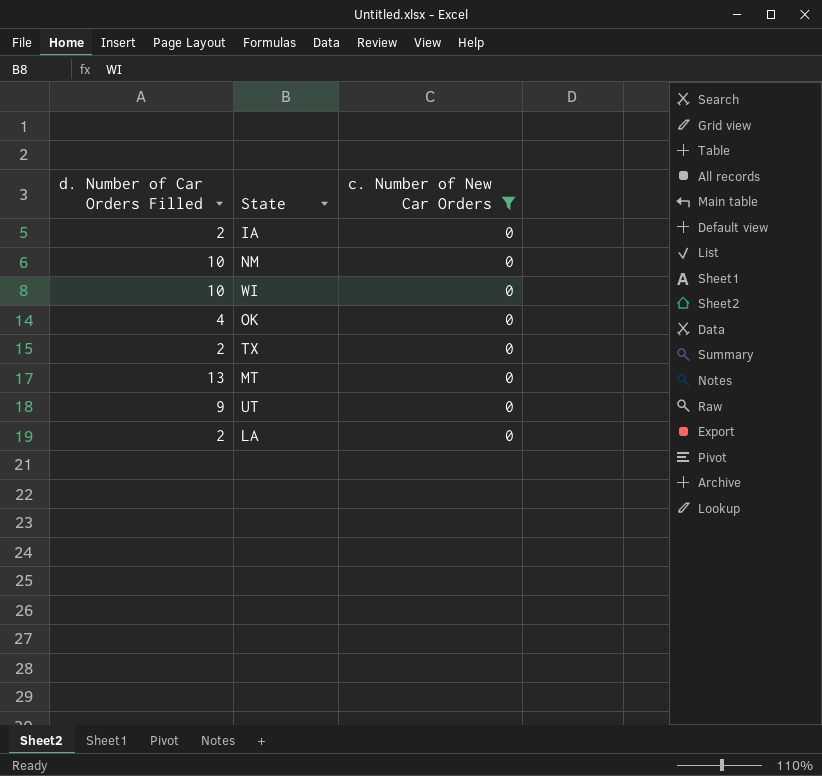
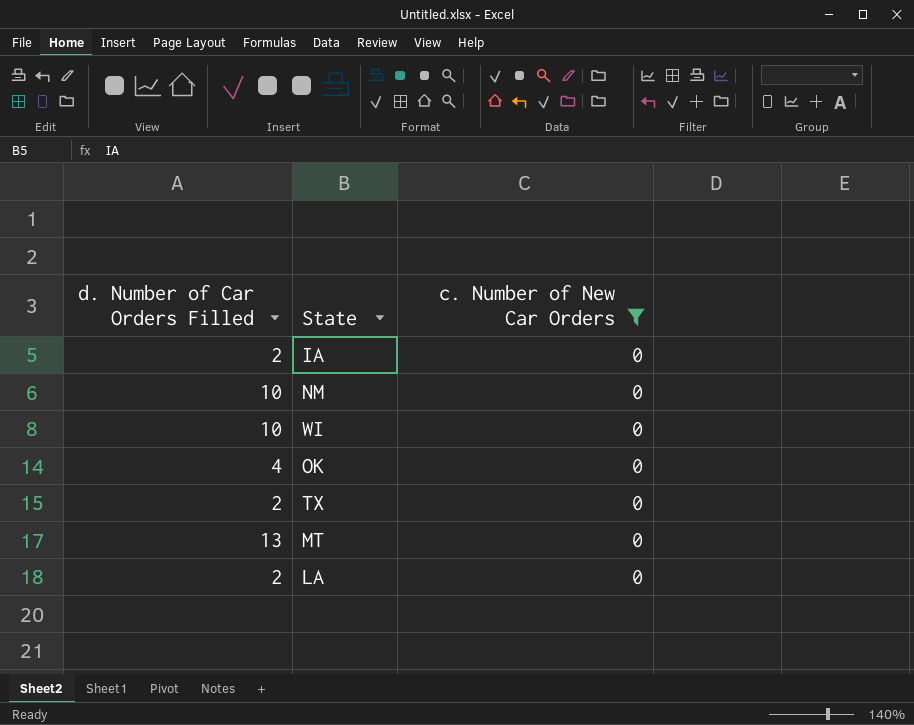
row UT: 9 | 0 -> none

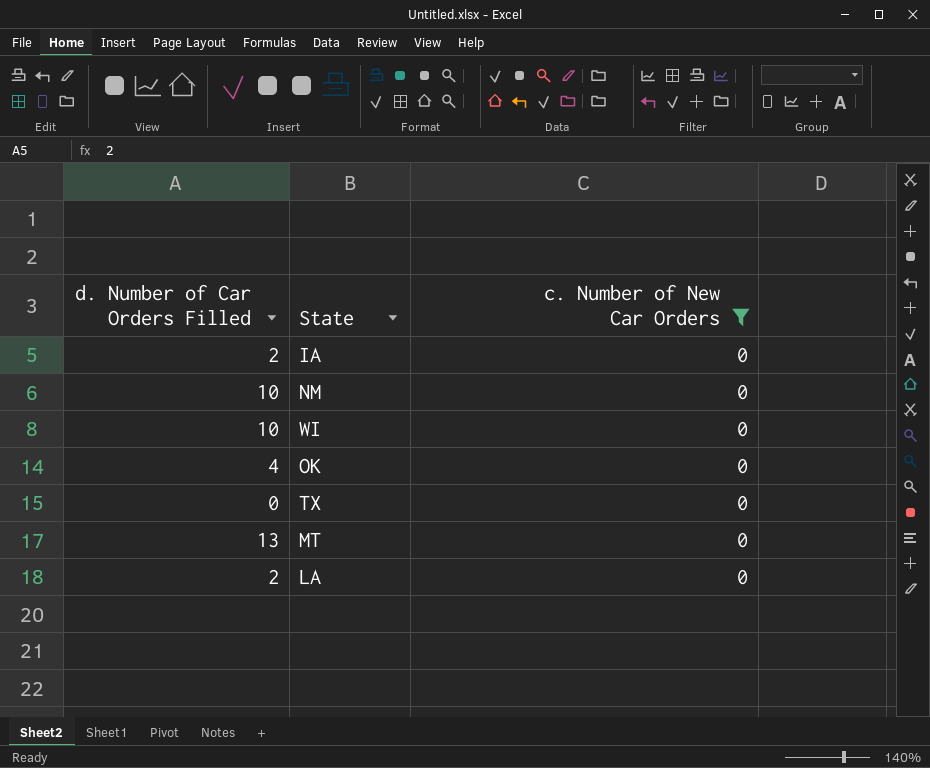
TX | d. Number of Car Orders Filled: 2 -> 0

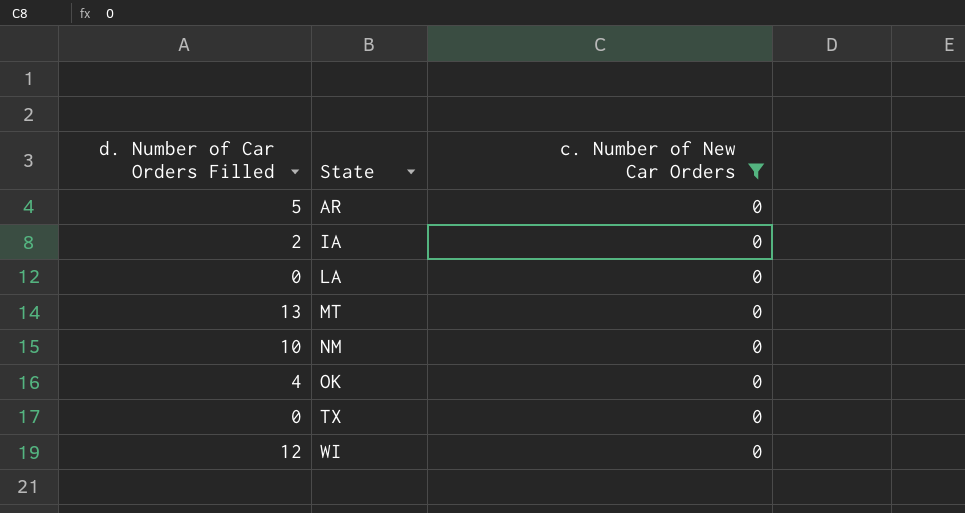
row order: none -> State ascending
row AR: none -> 5 | 0
LA | d. Number of Car Orders Filled: 2 -> 0
WI | d. Number of Car Orders Filled: 10 -> 12

